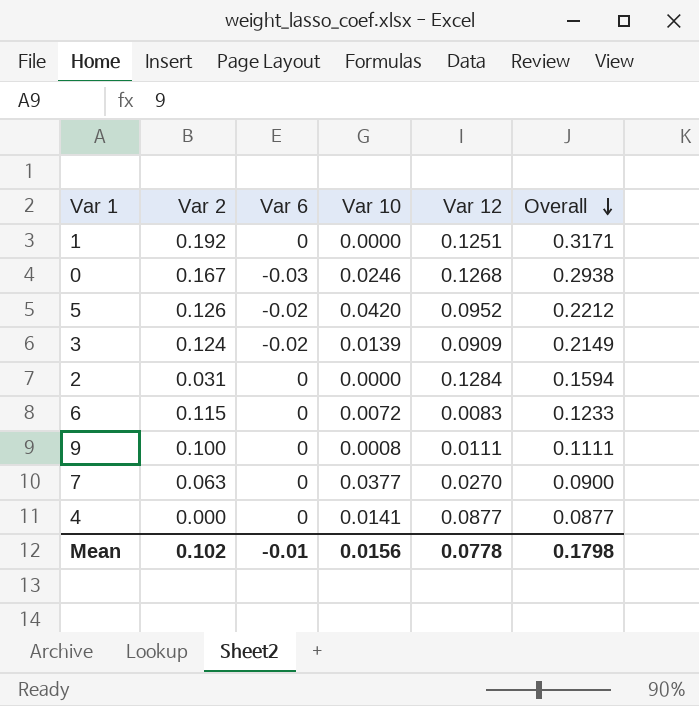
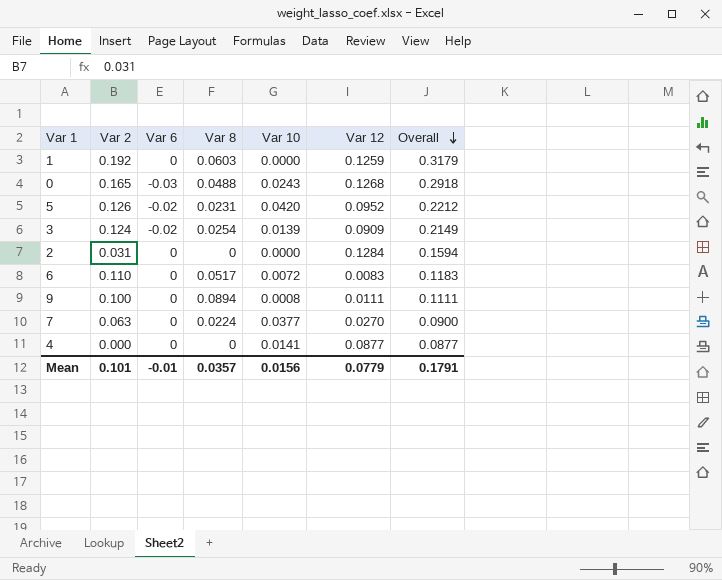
column Var 8 | position: none -> 4
1 | Var 12: 0.1251 -> 0.1259
1 | Overall: 0.3171 -> 0.3179
0 | Var 2: 0.167 -> 0.165
0 | Var 10: 0.0246 -> 0.0243
0 | Overall: 0.2938 -> 0.2918
6 | Var 2: 0.115 -> 0.110
6 | Overall: 0.1233 -> 0.1183
Mean | Var 2: 0.102 -> 0.101
Mean | Var 12: 0.0778 -> 0.0779
Mean | Overall: 0.1798 -> 0.1791

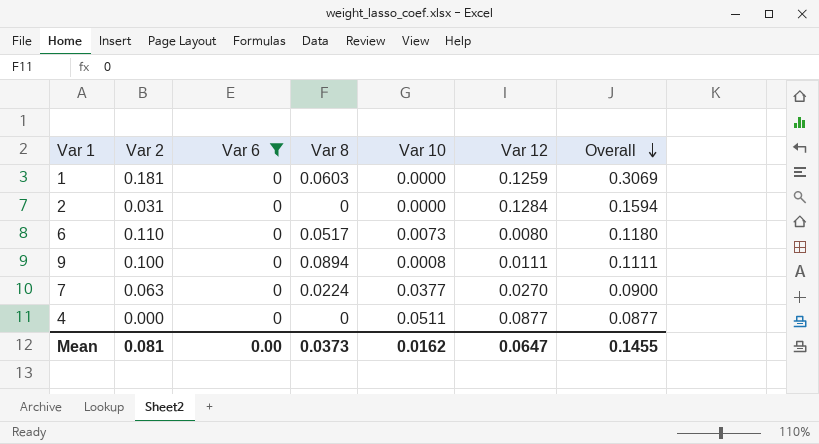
filter: none -> Var 6 = 0
1 | Var 2: 0.192 -> 0.181
1 | Overall: 0.3179 -> 0.3069
6 | Var 10: 0.0072 -> 0.0073
6 | Var 12: 0.0083 -> 0.0080
6 | Overall: 0.1183 -> 0.1180
4 | Var 10: 0.0141 -> 0.0511
Mean | Var 2: 0.101 -> 0.081
Mean | Var 6: -0.01 -> 0.00
Mean | Var 8: 0.0357 -> 0.0373
Mean | Var 10: 0.0156 -> 0.0162
Mean | Var 12: 0.0779 -> 0.0647
Mean | Overall: 0.1791 -> 0.1455

